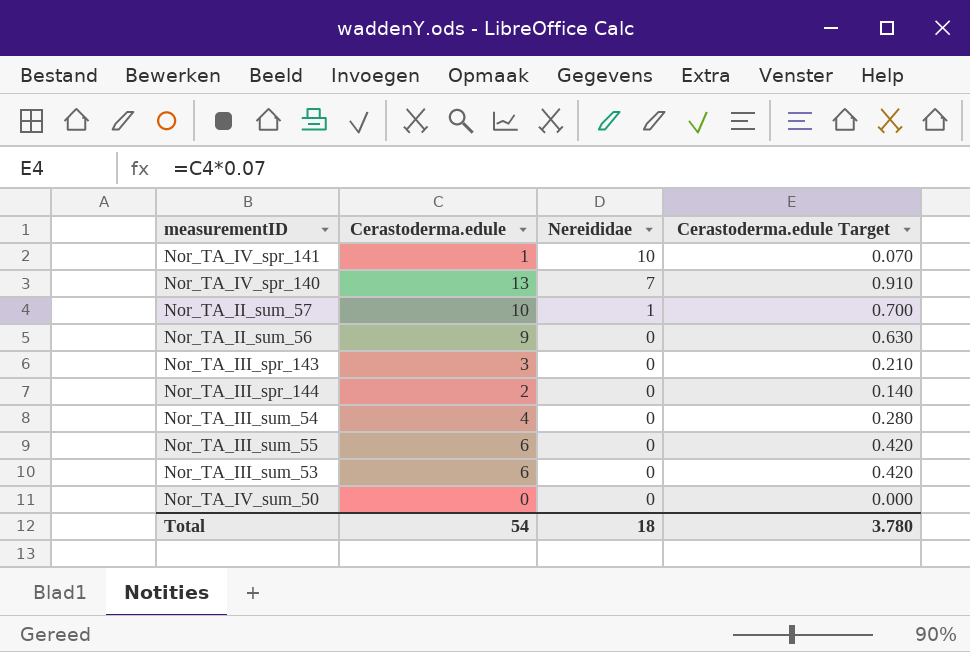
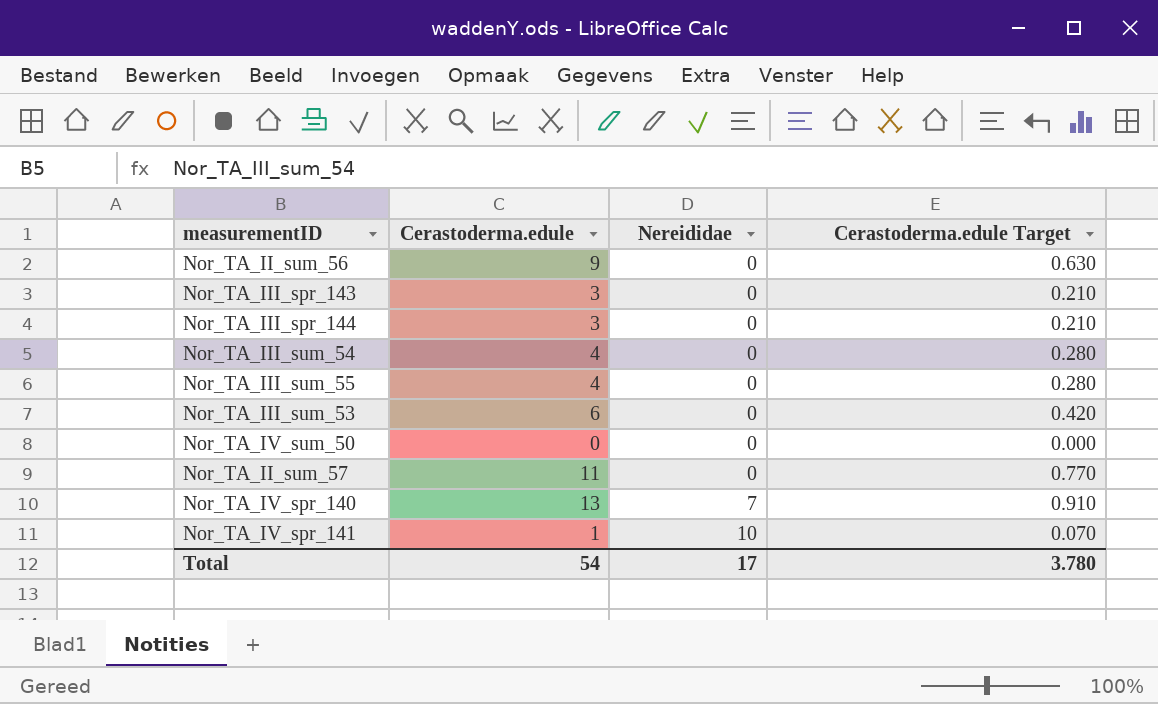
row order: Nereididae descending -> Nereididae ascending
Nor_TA_III_spr_144 | Cerastoderma.edule: 2 -> 3
Nor_TA_III_spr_144 | Cerastoderma.edule Target: 0.140 -> 0.210
Nor_TA_III_sum_55 | Cerastoderma.edule: 6 -> 4
Nor_TA_III_sum_55 | Cerastoderma.edule Target: 0.420 -> 0.280
Nor_TA_II_sum_57 | Cerastoderma.edule: 10 -> 11
Nor_TA_II_sum_57 | Nereididae: 1 -> 0
Nor_TA_II_sum_57 | Cerastoderma.edule Target: 0.700 -> 0.770
Total | Nereididae: 18 -> 17

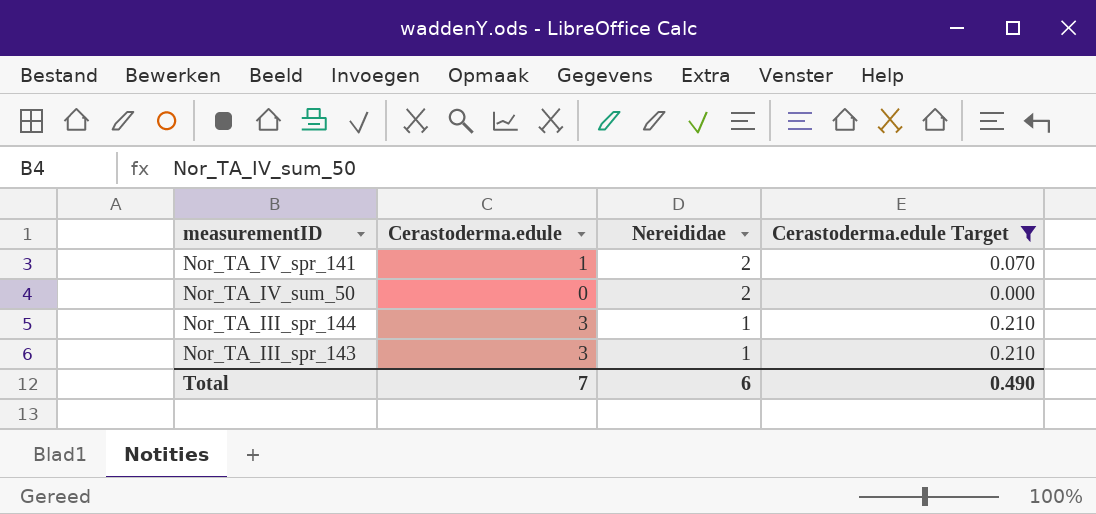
filter: none -> Cerastoderma.edule Target <= 0.210
row order: Nereididae ascending -> Nereididae descending
Nor_TA_IV_spr_141 | Nereididae: 10 -> 2
Nor_TA_IV_sum_50 | Nereididae: 0 -> 2
Nor_TA_III_spr_144 | Nereididae: 0 -> 1
Nor_TA_III_spr_143 | Nereididae: 0 -> 1
Total | Cerastoderma.edule: 54 -> 7
Total | Nereididae: 17 -> 6
Total | Cerastoderma.edule Target: 3.780 -> 0.490

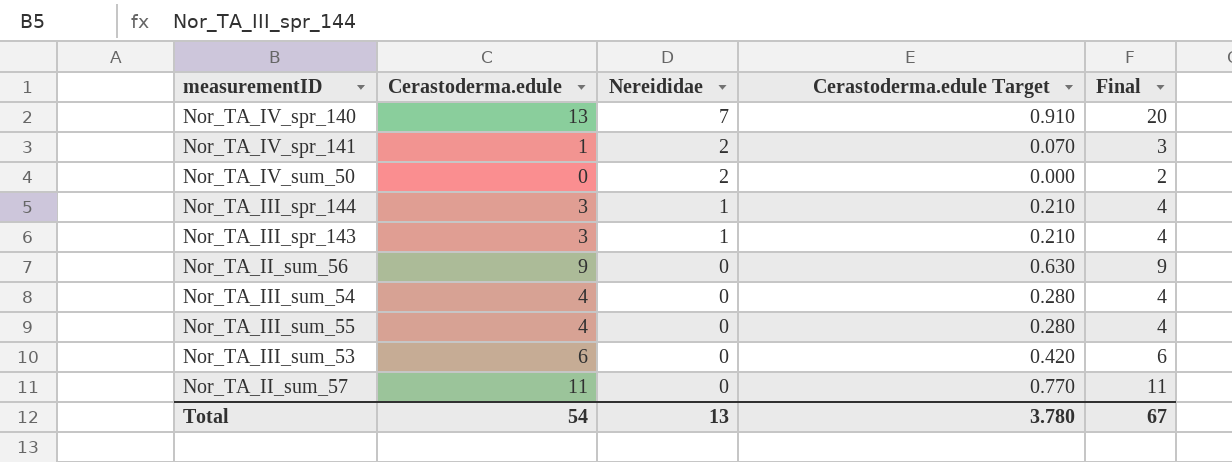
filter: Cerastoderma.edule Target <= 0.210 -> none
column Final | formula: none -> [Cerastoderma.edule] + [Nereididae]
Total | Cerastoderma.edule: 7 -> 54
Total | Nereididae: 6 -> 13
Total | Cerastoderma.edule Target: 0.490 -> 3.780

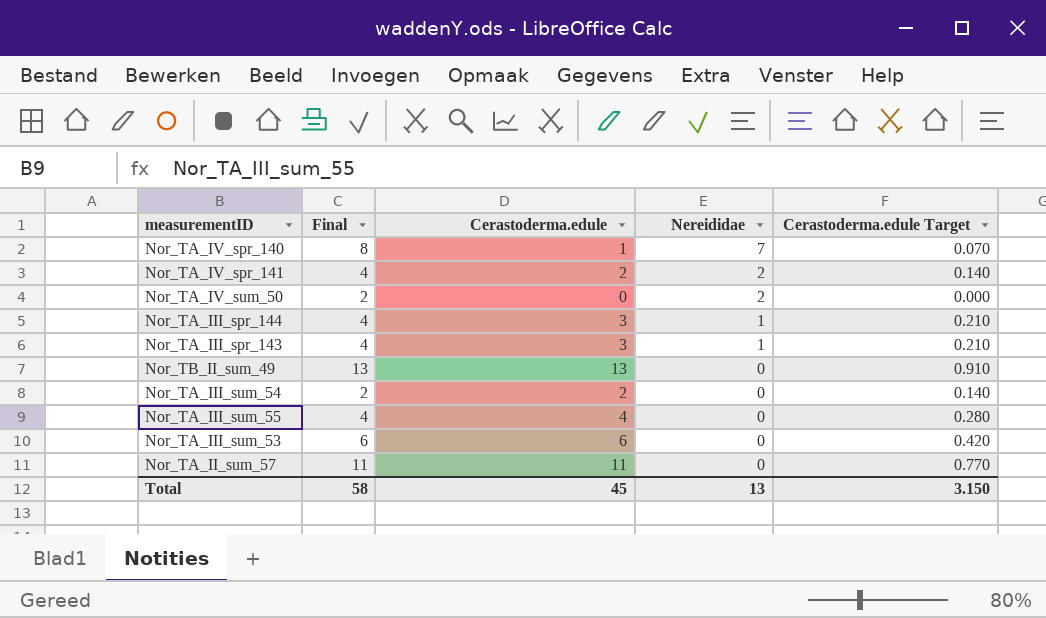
column Final | position: 5 -> 2
row Nor_TA_II_sum_56: 9 | 0 | 0.630 | 9 -> none
Nor_TA_IV_spr_140 | Final: 20 -> 8
Nor_TA_IV_spr_140 | Cerastoderma.edule: 13 -> 1
Nor_TA_IV_spr_140 | Cerastoderma.edule Target: 0.910 -> 0.070
Nor_TA_IV_spr_141 | Final: 3 -> 4
Nor_TA_IV_spr_141 | Cerastoderma.edule: 1 -> 2
Nor_TA_IV_spr_141 | Cerastoderma.edule Target: 0.070 -> 0.140
row Nor_TB_II_sum_49: none -> 13 | 13 | 0 | 0.910
Nor_TA_III_sum_54 | Final: 4 -> 2
Nor_TA_III_sum_54 | Cerastoderma.edule: 4 -> 2
Nor_TA_III_sum_54 | Cerastoderma.edule Target: 0.280 -> 0.140
Total | Final: 67 -> 58
Total | Cerastoderma.edule: 54 -> 45
Total | Cerastoderma.edule Target: 3.780 -> 3.150

